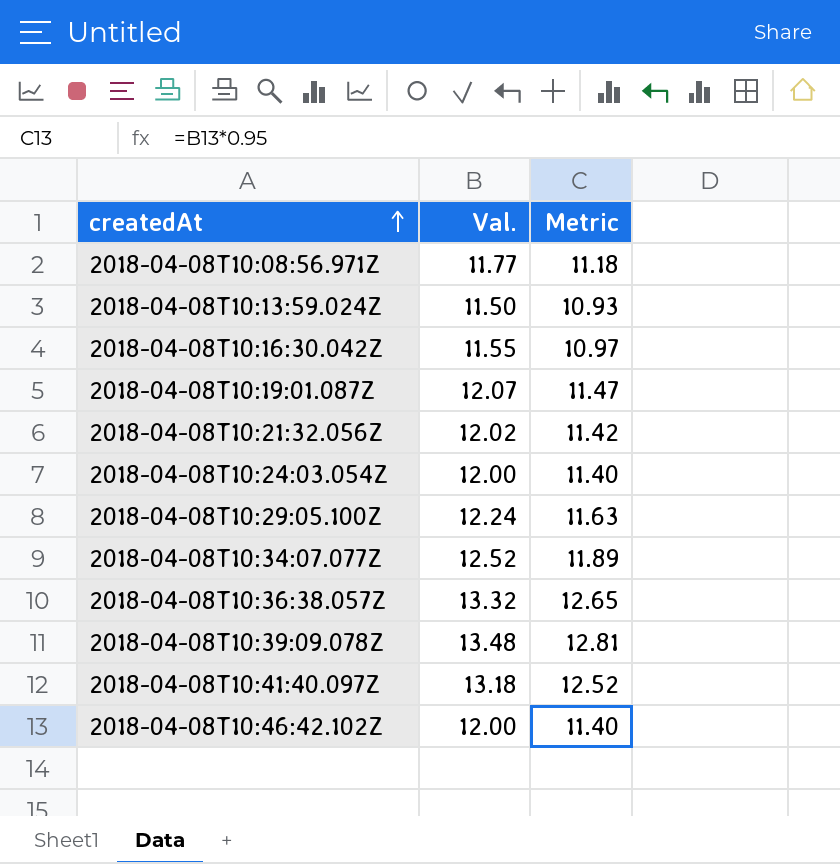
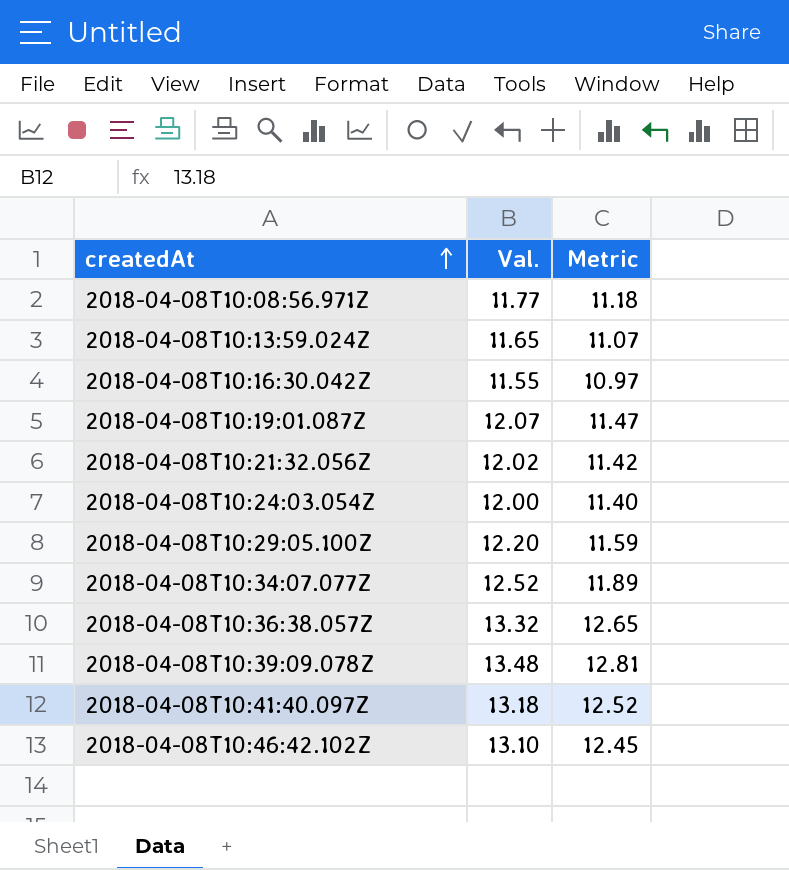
2018-04-08T10:13:59.024Z | Val.: 11.50 -> 11.65
2018-04-08T10:13:59.024Z | Metric: 10.93 -> 11.07
2018-04-08T10:29:05.100Z | Val.: 12.24 -> 12.20
2018-04-08T10:29:05.100Z | Metric: 11.63 -> 11.59
2018-04-08T10:46:42.102Z | Val.: 12.00 -> 13.10
2018-04-08T10:46:42.102Z | Metric: 11.40 -> 12.45

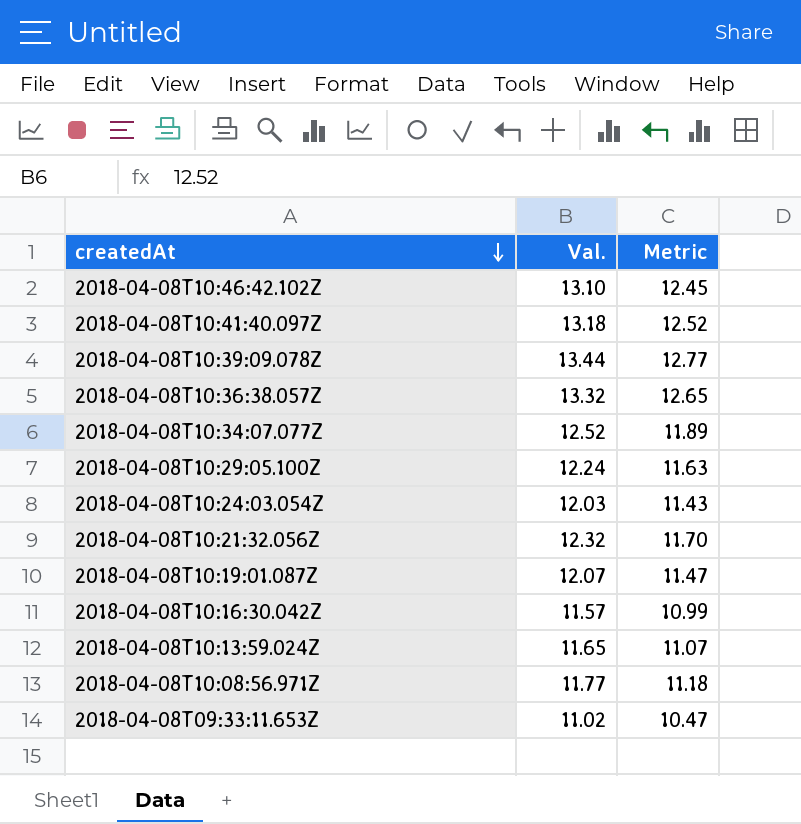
row order: createdAt ascending -> createdAt descending
2018-04-08T10:39:09.078Z | Val.: 13.48 -> 13.44
2018-04-08T10:39:09.078Z | Metric: 12.81 -> 12.77
2018-04-08T10:29:05.100Z | Val.: 12.20 -> 12.24
2018-04-08T10:29:05.100Z | Metric: 11.59 -> 11.63
2018-04-08T10:24:03.054Z | Val.: 12.00 -> 12.03
2018-04-08T10:24:03.054Z | Metric: 11.40 -> 11.43
2018-04-08T10:21:32.056Z | Val.: 12.02 -> 12.32
2018-04-08T10:21:32.056Z | Metric: 11.42 -> 11.70
2018-04-08T10:16:30.042Z | Val.: 11.55 -> 11.57
2018-04-08T10:16:30.042Z | Metric: 10.97 -> 10.99
row 2018-04-08T09:33:11.653Z: none -> 11.02 | 10.47

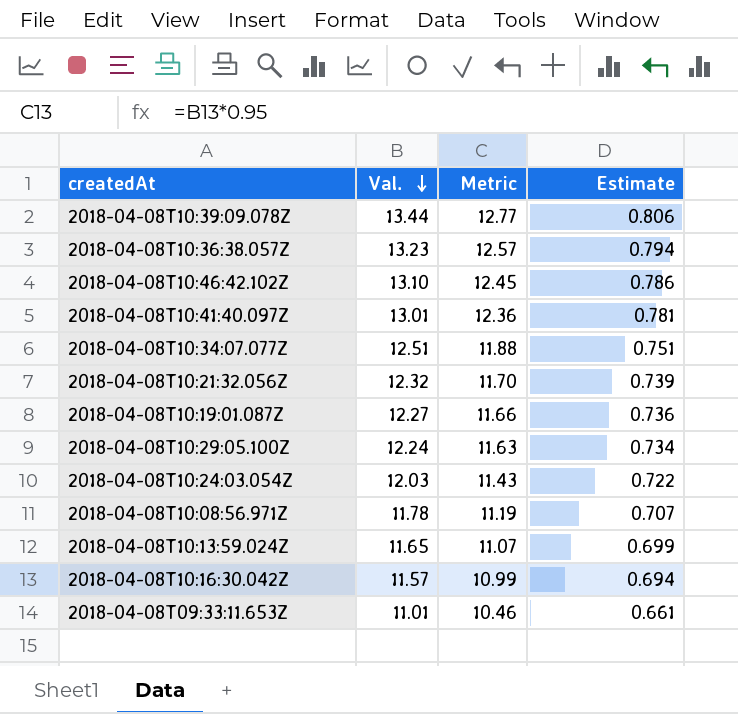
row order: createdAt descending -> Val. descending
column Estimate | formula: none -> [Val.] * 0.06
2018-04-08T10:36:38.057Z | Val.: 13.32 -> 13.23
2018-04-08T10:36:38.057Z | Metric: 12.65 -> 12.57
2018-04-08T10:41:40.097Z | Val.: 13.18 -> 13.01
2018-04-08T10:41:40.097Z | Metric: 12.52 -> 12.36
2018-04-08T10:34:07.077Z | Val.: 12.52 -> 12.51
2018-04-08T10:34:07.077Z | Metric: 11.89 -> 11.88
2018-04-08T10:19:01.087Z | Val.: 12.07 -> 12.27
2018-04-08T10:19:01.087Z | Metric: 11.47 -> 11.66
2018-04-08T10:08:56.971Z | Val.: 11.77 -> 11.78
2018-04-08T10:08:56.971Z | Metric: 11.18 -> 11.19
2018-04-08T09:33:11.653Z | Val.: 11.02 -> 11.01
2018-04-08T09:33:11.653Z | Metric: 10.47 -> 10.46

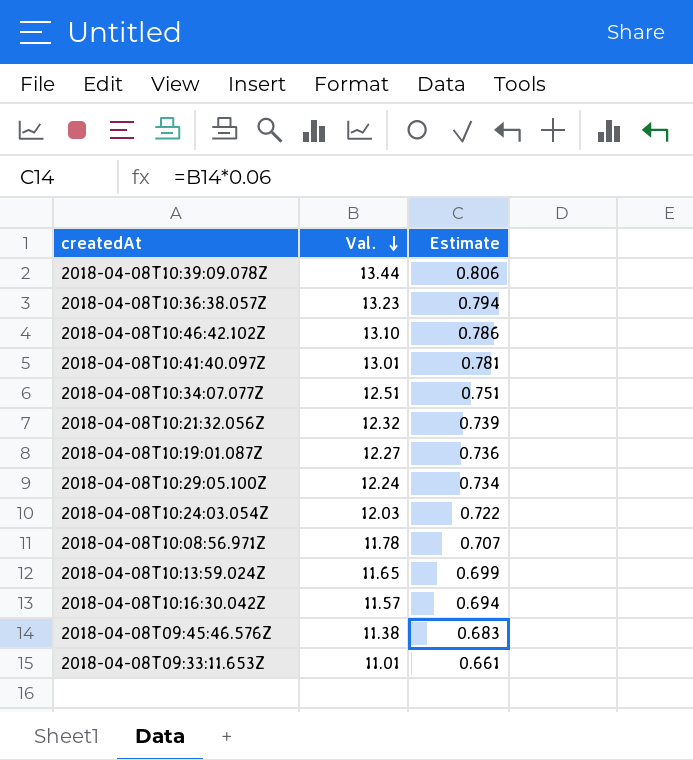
column Metric | formula: [Val.] * 0.95 -> none
row 2018-04-08T09:45:46.576Z: none -> 11.38 | 0.683

